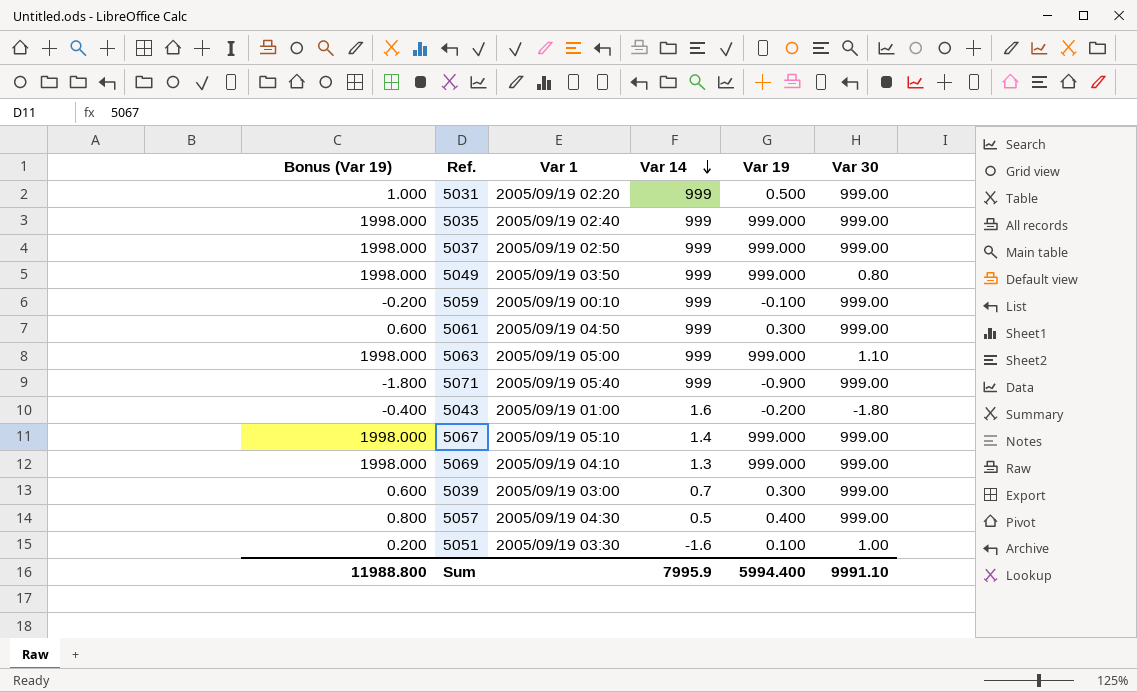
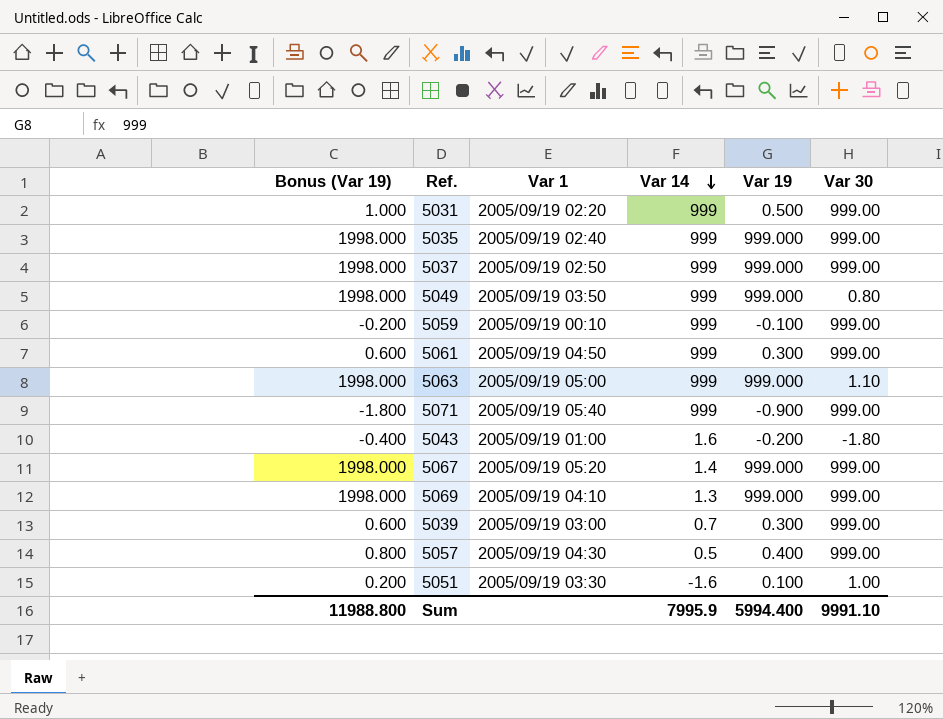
5067 | Var 1: 2005/09/19 05:10 -> 2005/09/19 05:20

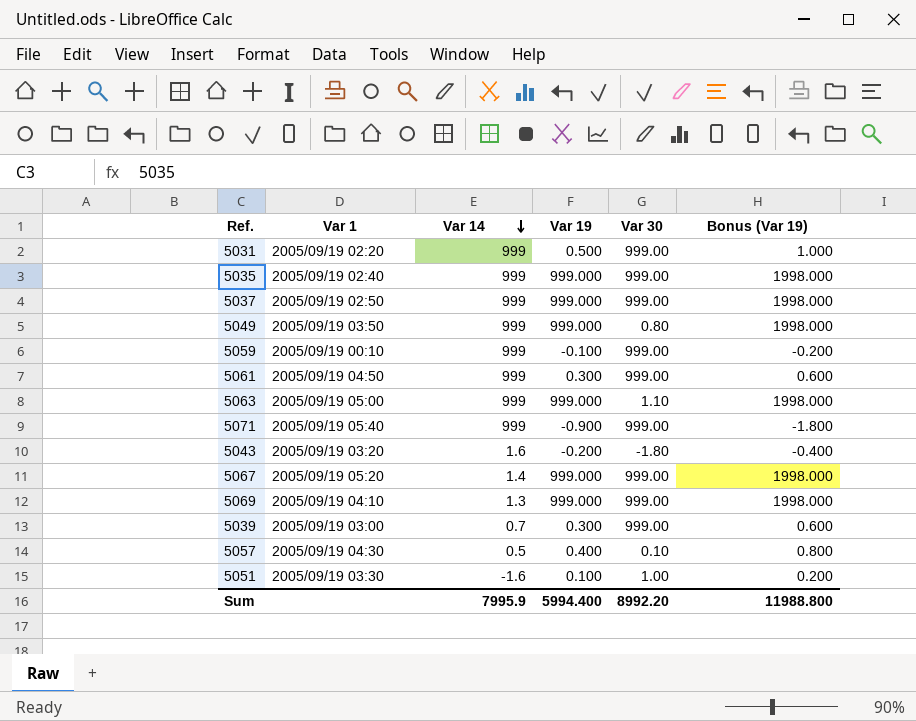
column Bonus (Var 19) | position: 1 -> 6
5043 | Var 1: 2005/09/19 01:00 -> 2005/09/19 03:20
5057 | Var 30: 999.00 -> 0.10
Sum | Var 30: 9991.10 -> 8992.20

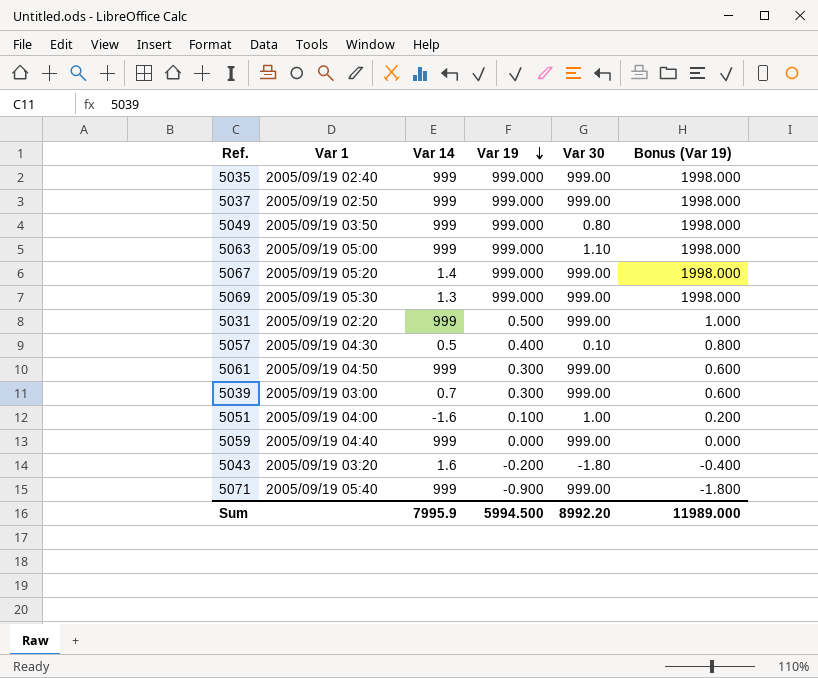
row order: Var 14 descending -> Var 19 descending
5069 | Var 1: 2005/09/19 04:10 -> 2005/09/19 05:30
5051 | Var 1: 2005/09/19 03:30 -> 2005/09/19 04:00
5059 | Var 1: 2005/09/19 00:10 -> 2005/09/19 04:40
5059 | Var 19: -0.100 -> 0.000
5059 | Bonus (Var 19): -0.200 -> 0.000
Sum | Var 19: 5994.400 -> 5994.500
Sum | Bonus (Var 19): 11988.800 -> 11989.000

